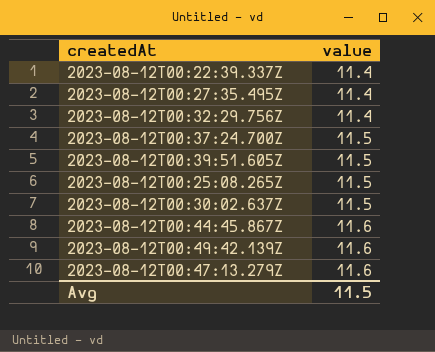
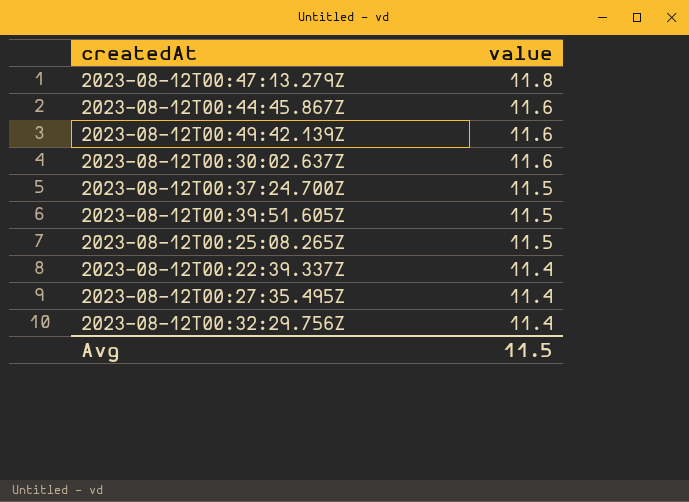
row order: value ascending -> value descending
2023-08-12T00:47:13.279Z | value: 11.6 -> 11.8
2023-08-12T00:30:02.637Z | value: 11.5 -> 11.6

